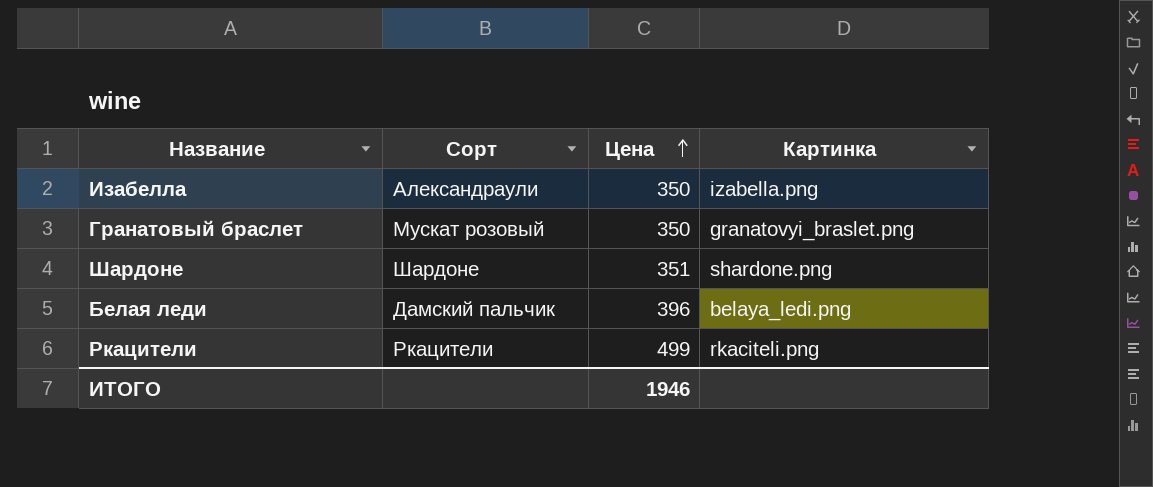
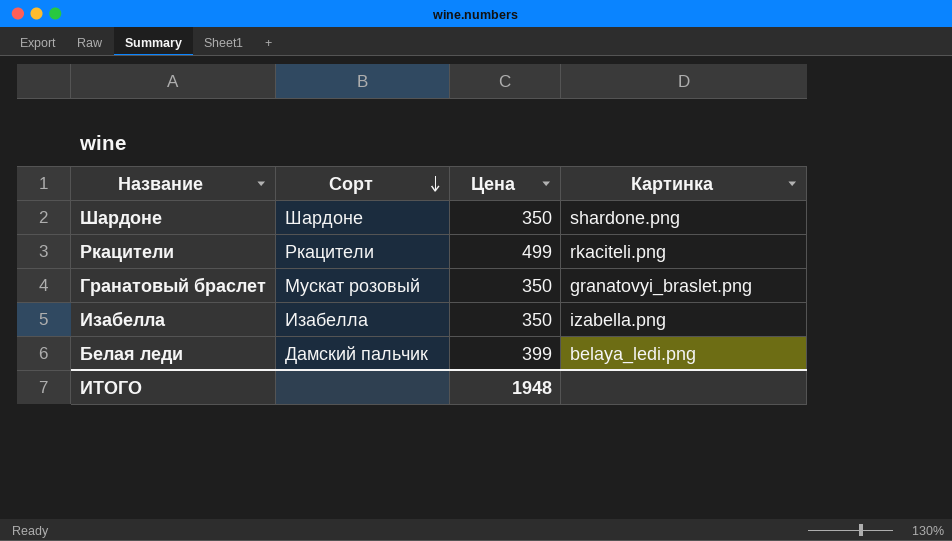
row order: Цена ascending -> Сорт descending
Шардоне | Цена: 351 -> 350
Изабелла | Сорт: Александраули -> Изабелла
Белая леди | Цена: 396 -> 399
ИТОГО | Цена: 1946 -> 1948

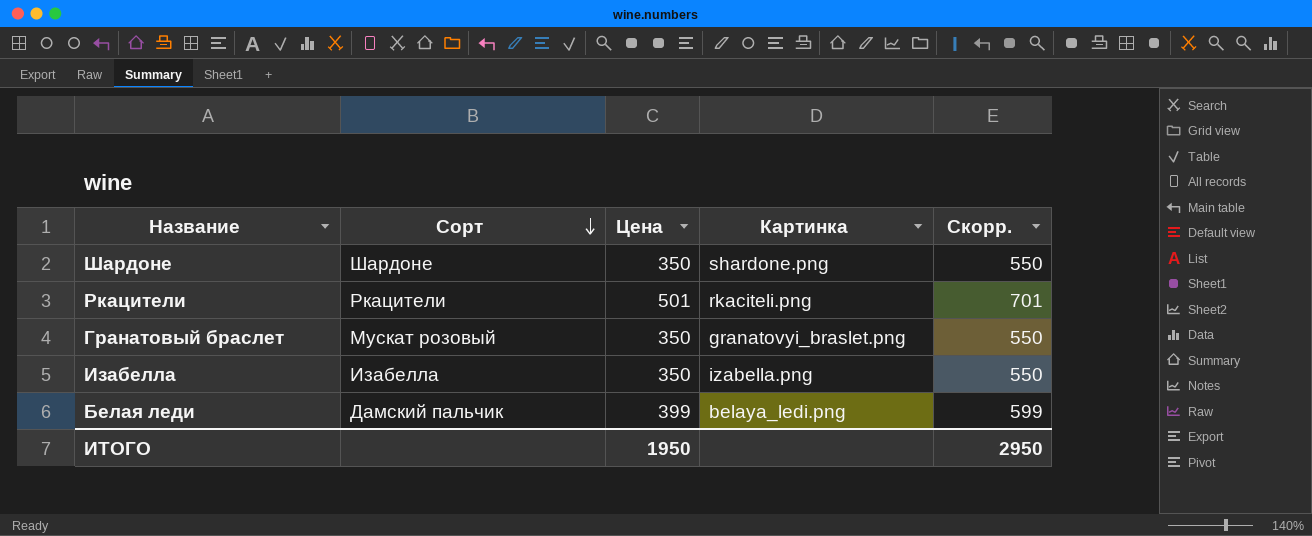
column Скорр. | formula: none -> [Цена] + 200
Ркацители | Цена: 499 -> 501
ИТОГО | Цена: 1948 -> 1950

